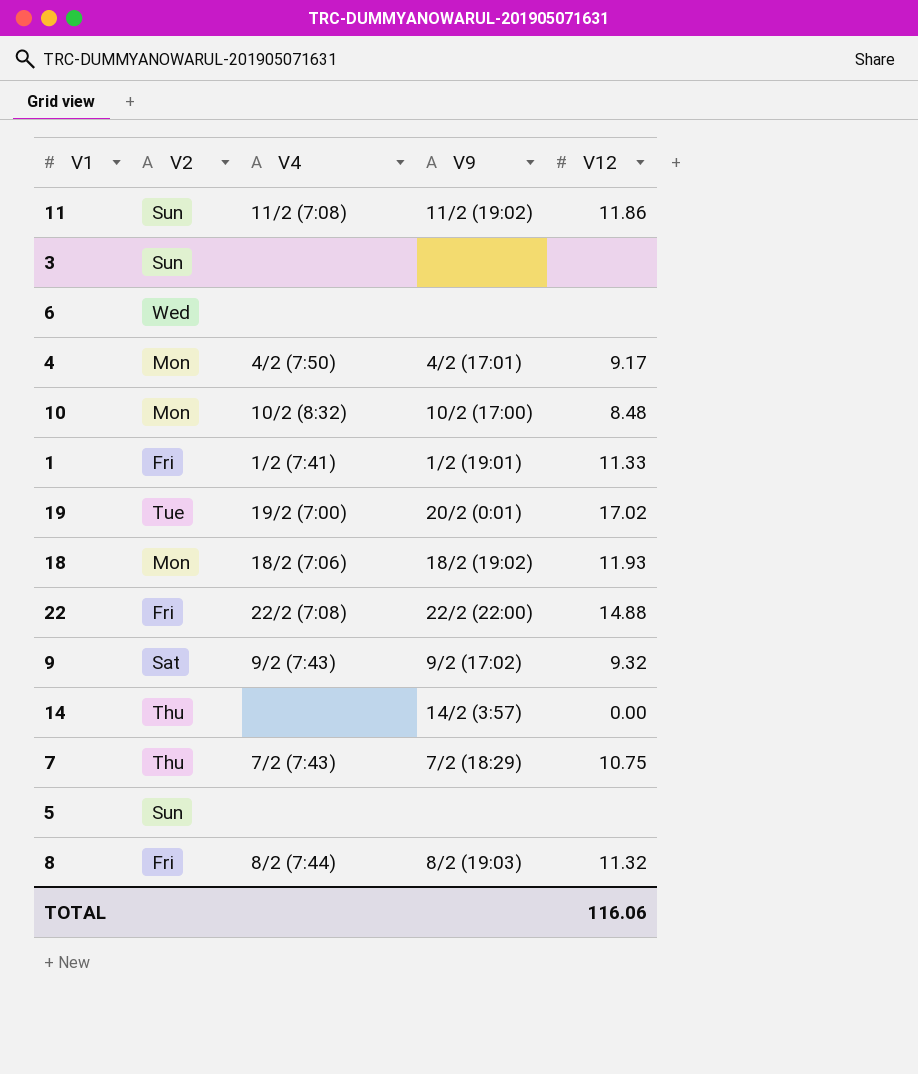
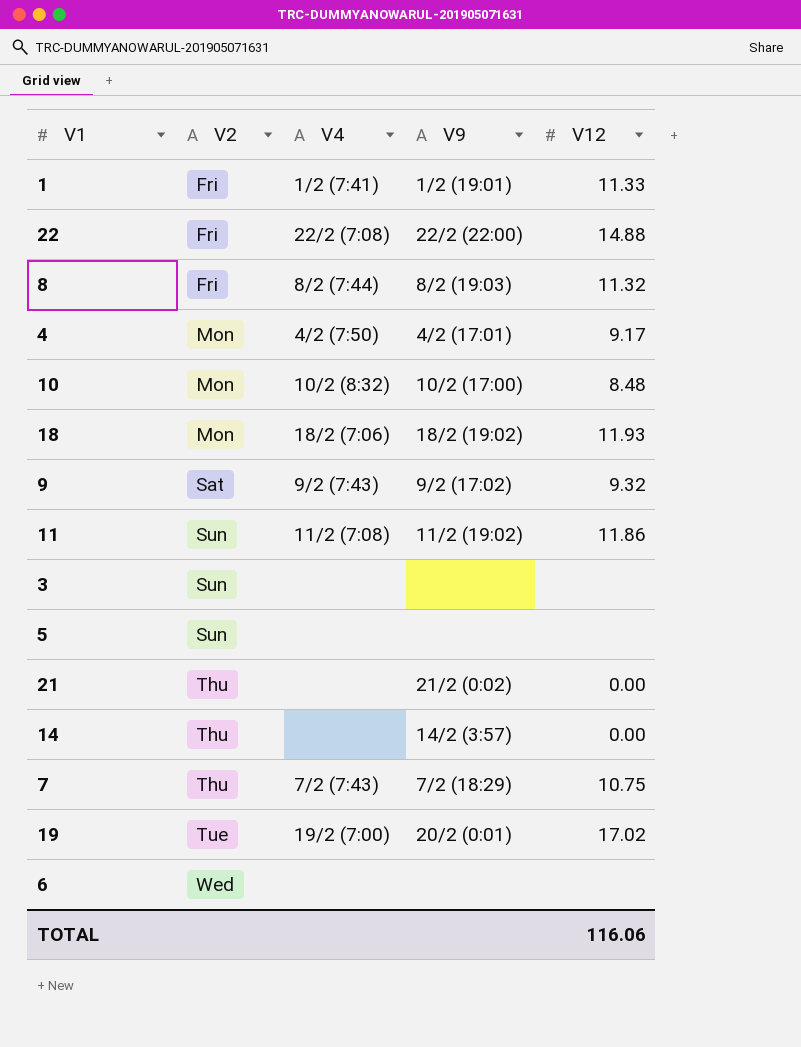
row order: none -> V2 ascending
row 21: none -> Thu | none | 21/2 (0:02) | 0.00

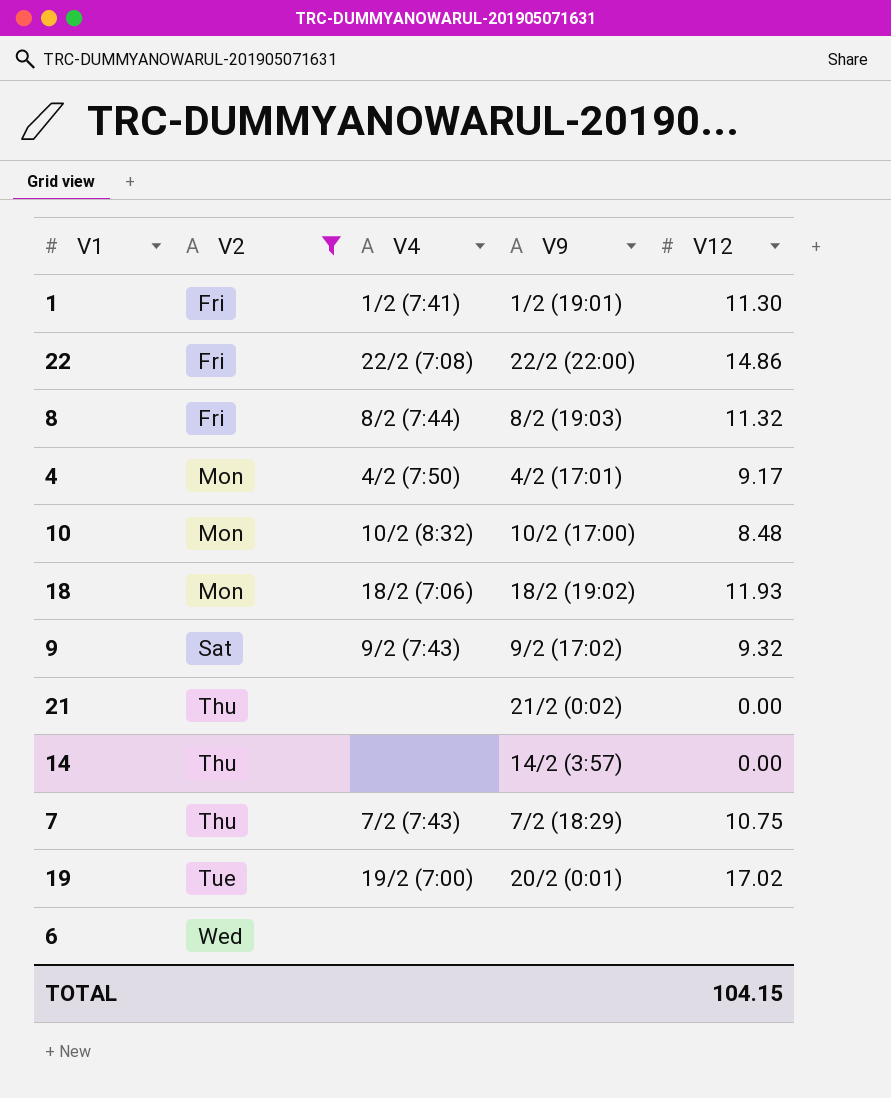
filter: none -> V2 != Sun
1 | V12: 11.33 -> 11.30
22 | V12: 14.88 -> 14.86
TOTAL | V12: 116.06 -> 104.15

